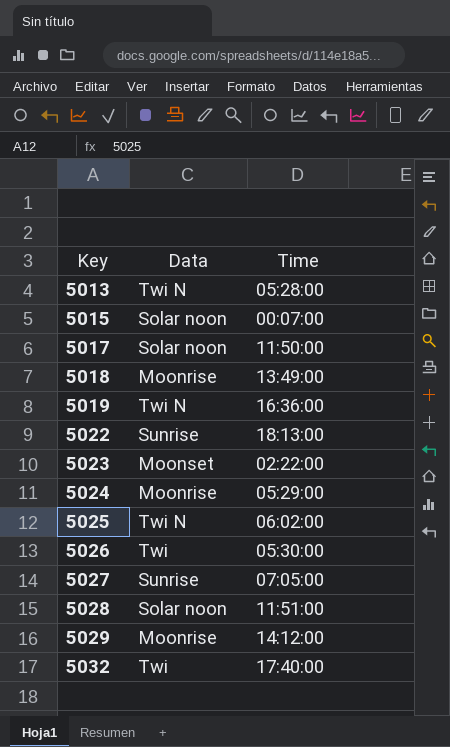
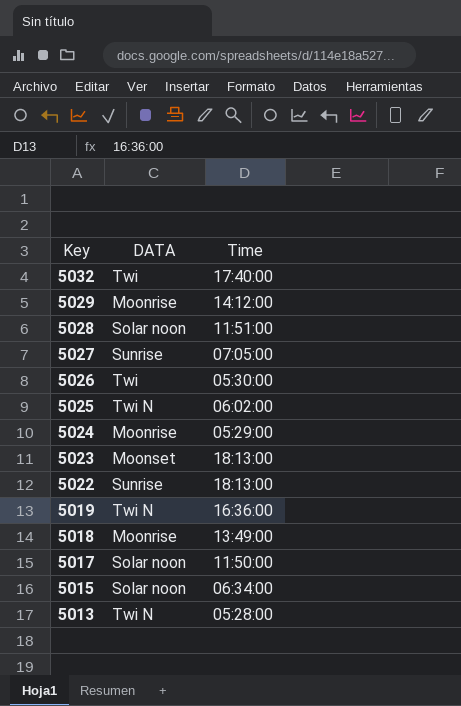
row order: Key ascending -> Key descending
column name: Data -> DATA
5023 | Time: 02:22:00 -> 18:13:00
5015 | Time: 00:07:00 -> 06:34:00

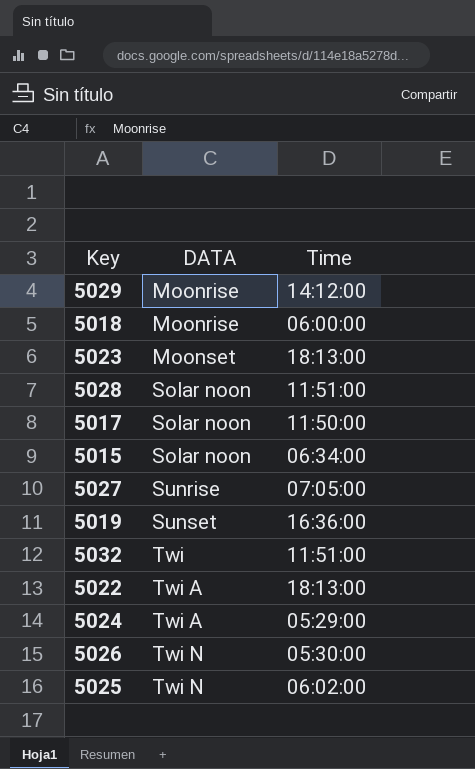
row order: Key descending -> DATA ascending
row 5013: Twi N | 05:28:00 -> none
5018 | Time: 13:49:00 -> 06:00:00
5019 | DATA: Twi N -> Sunset
5032 | Time: 17:40:00 -> 11:51:00
5022 | DATA: Sunrise -> Twi A
5024 | DATA: Moonrise -> Twi A
5026 | DATA: Twi -> Twi N

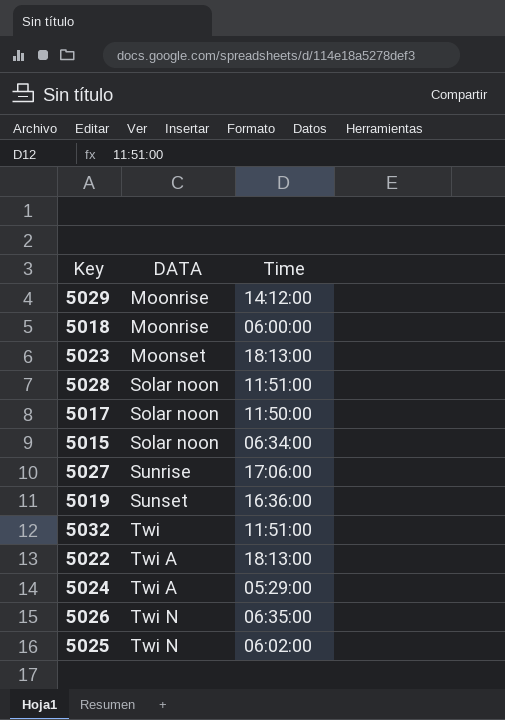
5027 | Time: 07:05:00 -> 17:06:00
5026 | Time: 05:30:00 -> 06:35:00

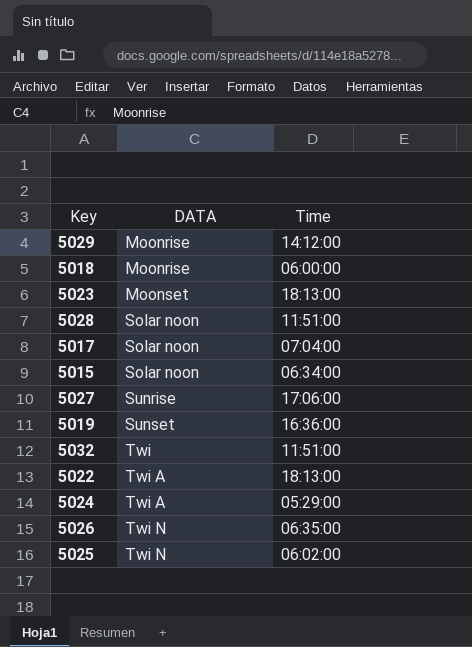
5017 | Time: 11:50:00 -> 07:04:00

